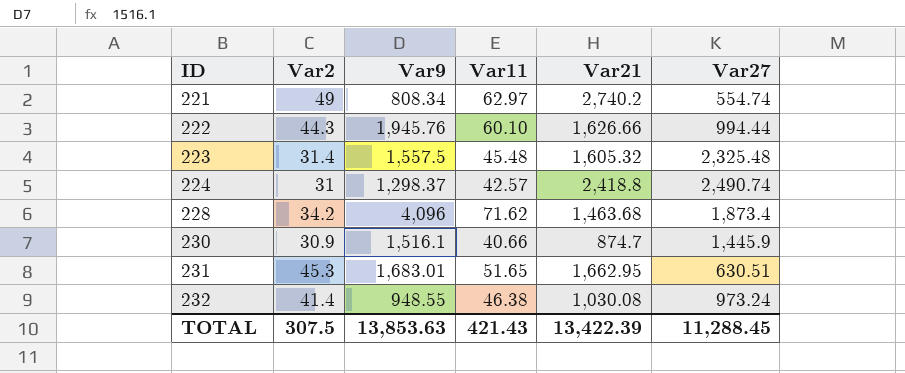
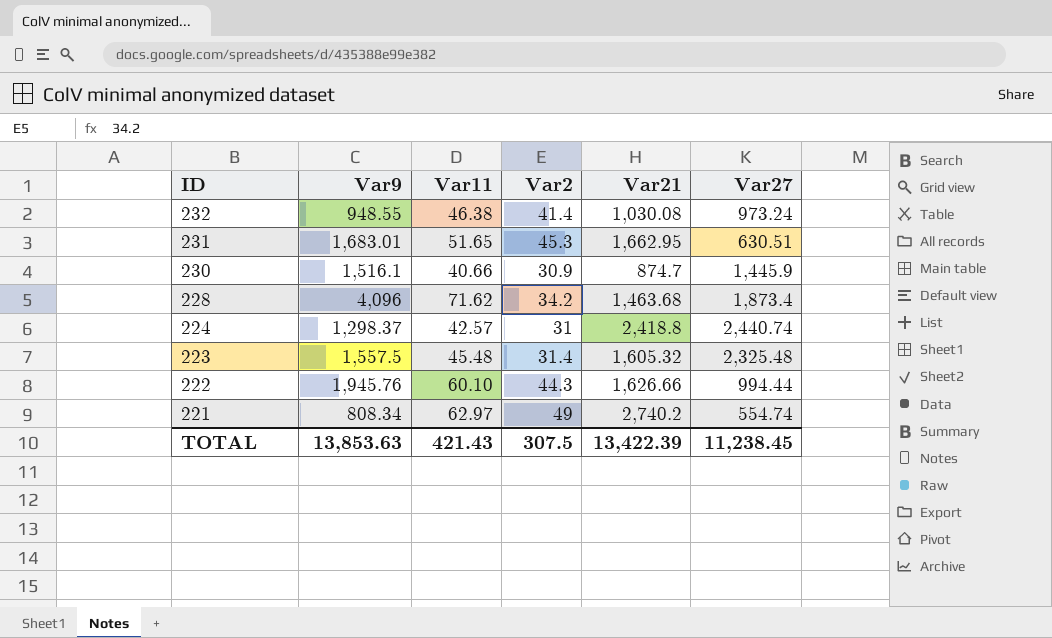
row order: ID ascending -> ID descending
column Var2 | position: 2 -> 4
224 | Var27: 2,490.74 -> 2,440.74
TOTAL | Var27: 11,288.45 -> 11,238.45

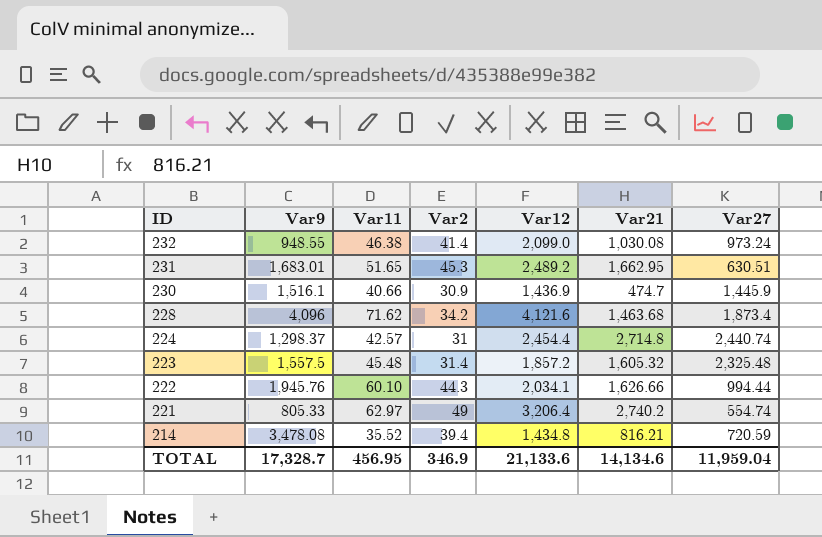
column Var12 | position: none -> 5
230 | Var21: 874.7 -> 474.7
224 | Var21: 2,418.8 -> 2,714.8
221 | Var9: 808.34 -> 805.33
row 214: none -> 3,478.08 | 35.52 | 39.4 | 1,434.8 | 816.21 | 720.59
TOTAL | Var9: 13,853.63 -> 17,328.7
TOTAL | Var11: 421.43 -> 456.95
TOTAL | Var2: 307.5 -> 346.9
TOTAL | Var21: 13,422.39 -> 14,134.6
TOTAL | Var27: 11,238.45 -> 11,959.04

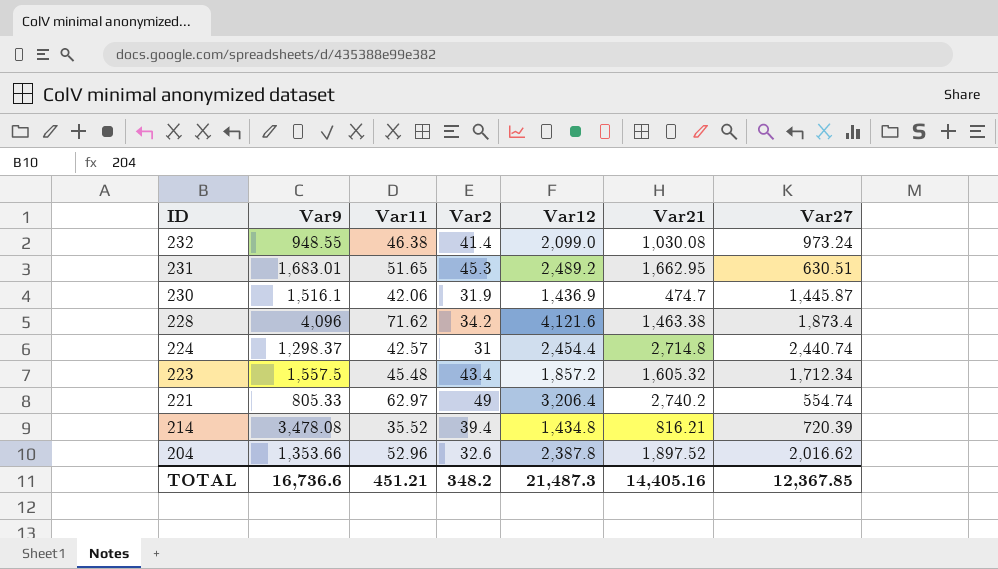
row 222: 1,945.76 | 60.10 | 44.3 | 2,034.1 | 1,626.66 | 994.44 -> none
230 | Var11: 40.66 -> 42.06
230 | Var2: 30.9 -> 31.9
230 | Var27: 1,445.9 -> 1,445.87
228 | Var21: 1,463.68 -> 1,463.38
223 | Var2: 31.4 -> 43.4
223 | Var27: 2,325.48 -> 1,712.34
214 | Var27: 720.59 -> 720.39
row 204: none -> 1,353.66 | 52.96 | 32.6 | 2,387.8 | 1,897.52 | 2,016.62
TOTAL | Var9: 17,328.7 -> 16,736.6
TOTAL | Var11: 456.95 -> 451.21
TOTAL | Var2: 346.9 -> 348.2
TOTAL | Var12: 21,133.6 -> 21,487.3
TOTAL | Var21: 14,134.6 -> 14,405.16
TOTAL | Var27: 11,959.04 -> 12,367.85

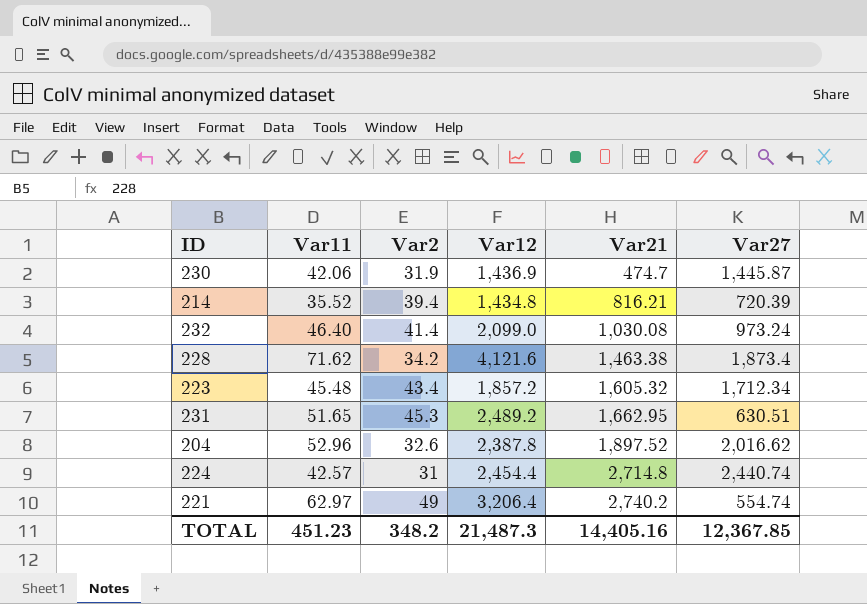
row order: ID descending -> Var21 ascending
column Var9 | position: 2 -> none
232 | Var11: 46.38 -> 46.40
TOTAL | Var11: 451.21 -> 451.23

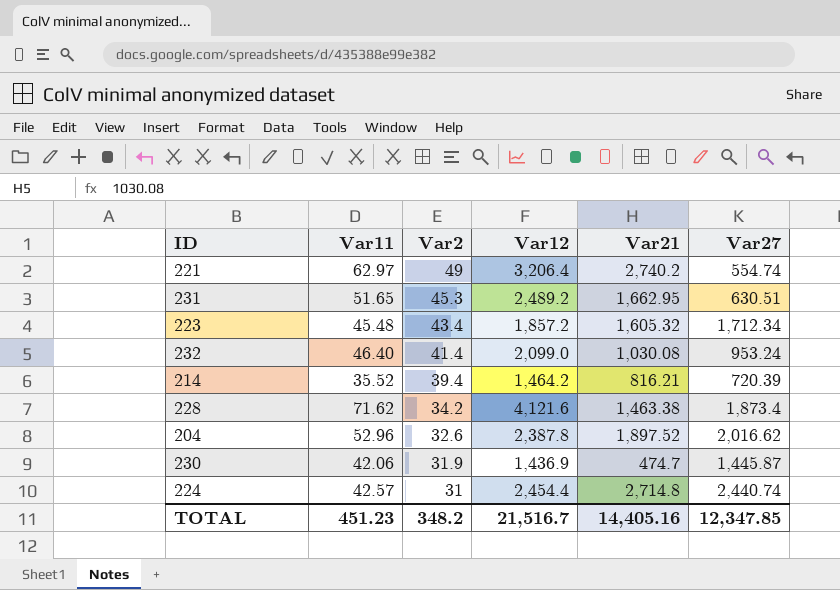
row order: Var21 ascending -> Var2 descending
232 | Var27: 973.24 -> 953.24
214 | Var12: 1,434.8 -> 1,464.2
TOTAL | Var12: 21,487.3 -> 21,516.7
TOTAL | Var27: 12,367.85 -> 12,347.85

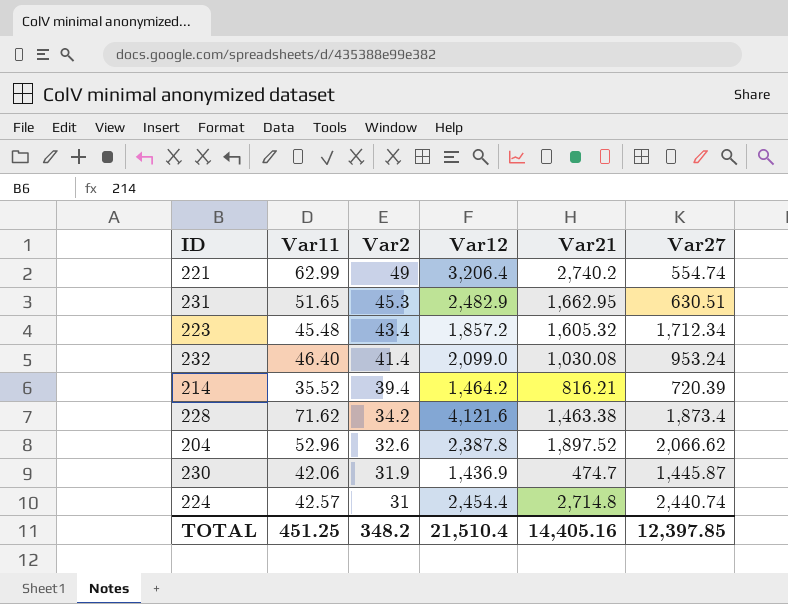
221 | Var11: 62.97 -> 62.99
231 | Var12: 2,489.2 -> 2,482.9
204 | Var27: 2,016.62 -> 2,066.62
TOTAL | Var11: 451.23 -> 451.25
TOTAL | Var12: 21,516.7 -> 21,510.4
TOTAL | Var27: 12,347.85 -> 12,397.85

